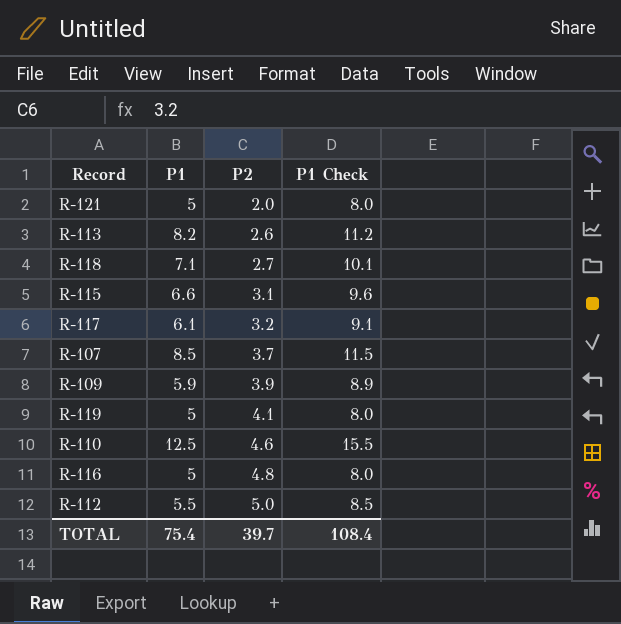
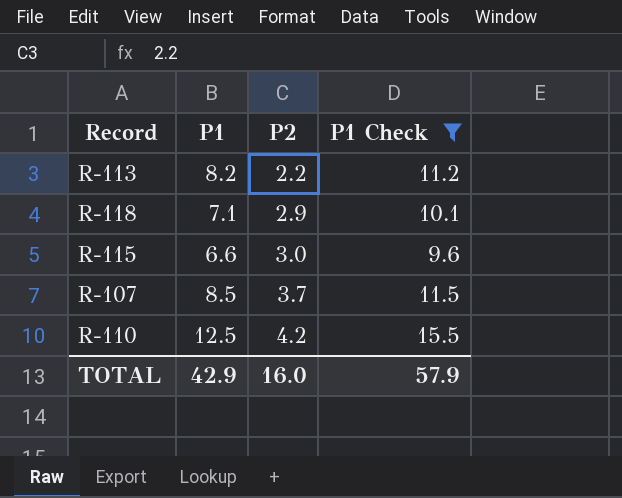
filter: none -> P1 Check >= 9.6
R-113 | P2: 2.6 -> 2.2
R-118 | P2: 2.7 -> 2.9
R-115 | P2: 3.1 -> 3.0
R-110 | P2: 4.6 -> 4.2
TOTAL | P1: 75.4 -> 42.9
TOTAL | P2: 39.7 -> 16.0
TOTAL | P1 Check: 108.4 -> 57.9

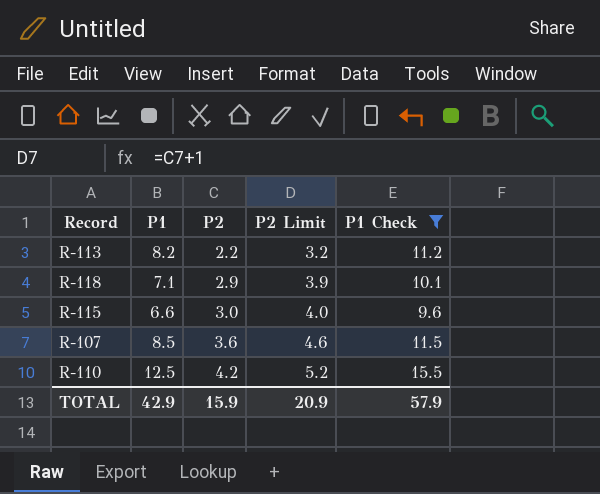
column P2 Limit | formula: none -> [P2] + 1
R-107 | P2: 3.7 -> 3.6
TOTAL | P2: 16.0 -> 15.9

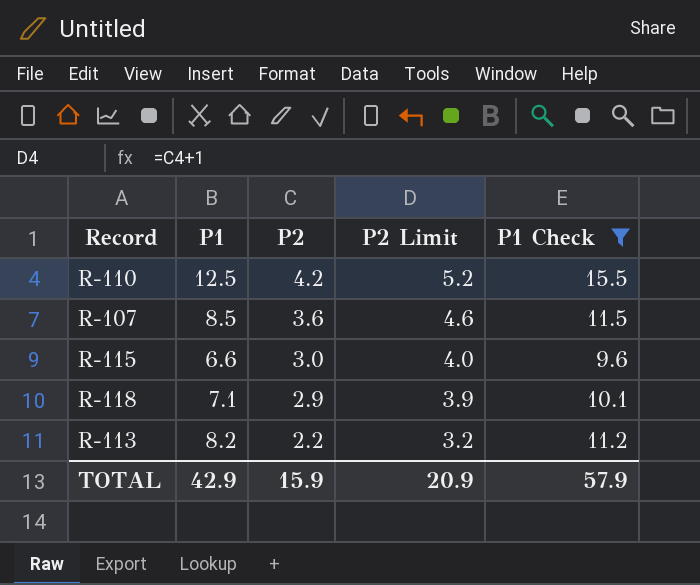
row order: P2 ascending -> P2 descending

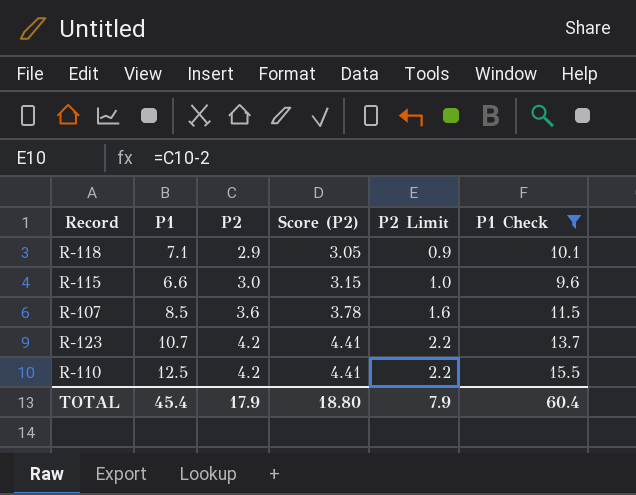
row order: P2 descending -> P2 ascending
column Score (P2) | formula: none -> [P2] * 1.05
column P2 Limit | formula: [P2] + 1 -> [P2] - 2
row R-113: 8.2 | 2.2 | 3.2 | 11.2 -> none
row R-123: none -> 10.7 | 4.2 | 4.41 | 2.2 | 13.7
TOTAL | P1: 42.9 -> 45.4
TOTAL | P2: 15.9 -> 17.9
TOTAL | P2 Limit: 20.9 -> 7.9
TOTAL | P1 Check: 57.9 -> 60.4

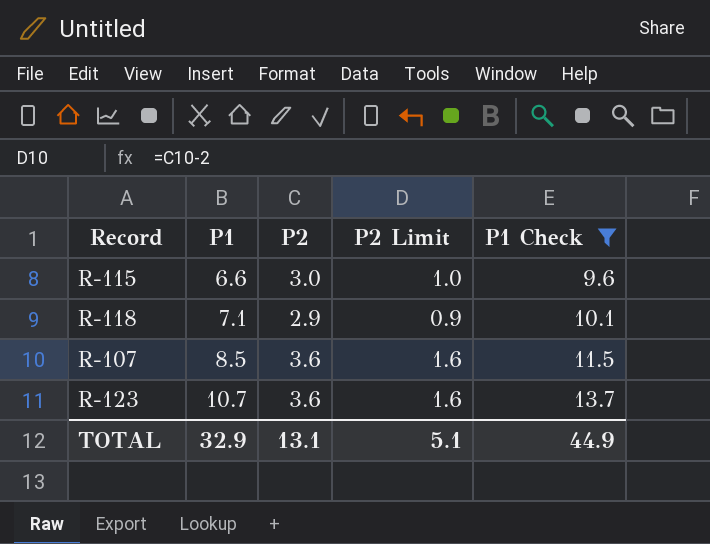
row order: P2 ascending -> P1 ascending
column Score (P2) | formula: [P2] * 1.05 -> none
row R-110: 12.5 | 4.2 | 4.41 | 2.2 | 15.5 -> none
R-123 | P2: 4.2 -> 3.6
R-123 | P2 Limit: 2.2 -> 1.6
TOTAL | P1: 45.4 -> 32.9
TOTAL | P2: 17.9 -> 13.1
TOTAL | P2 Limit: 7.9 -> 5.1
TOTAL | P1 Check: 60.4 -> 44.9

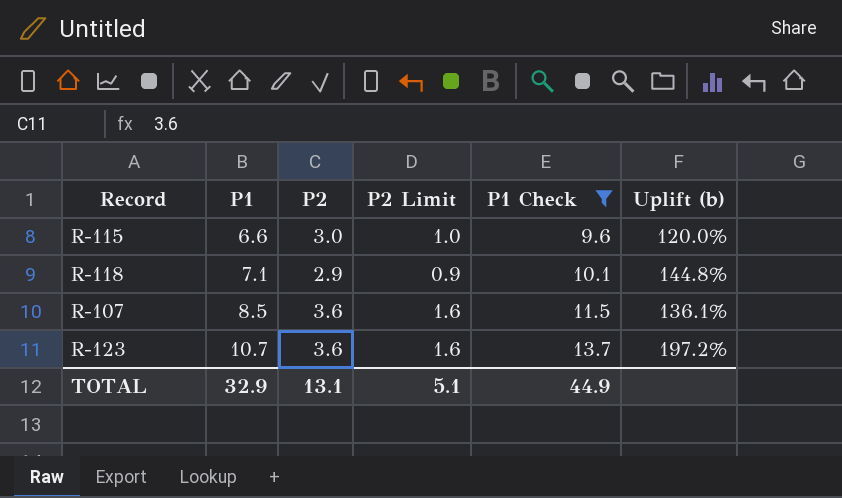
column Uplift (b) | formula: none -> ([P1] - [P2]) / [P2]

